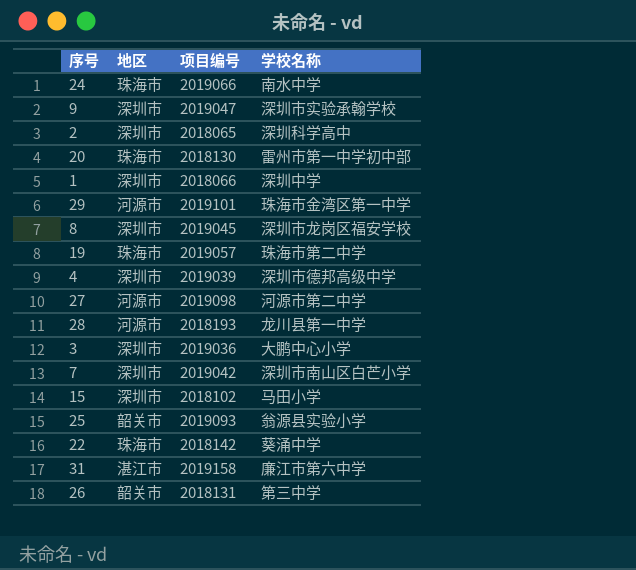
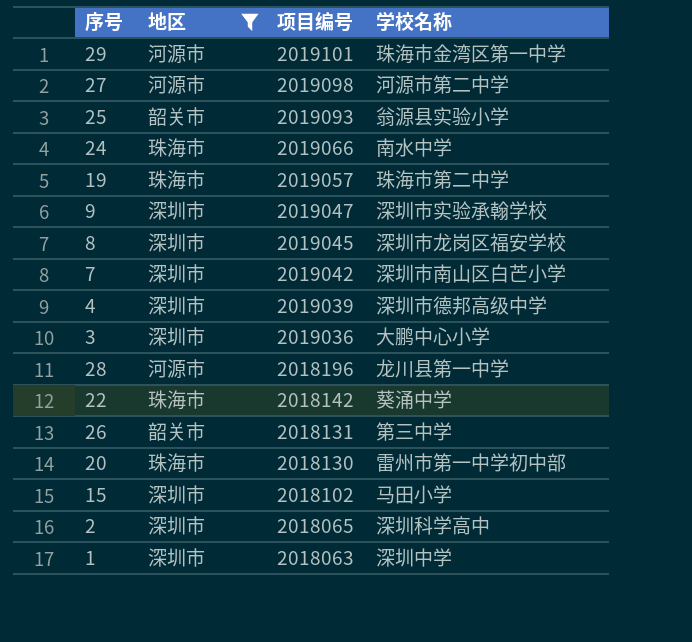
filter: none -> 地区 != 湛江市
row order: none -> 项目编号 descending
28 | 项目编号: 2018193 -> 2018196
1 | 项目编号: 2018066 -> 2018063

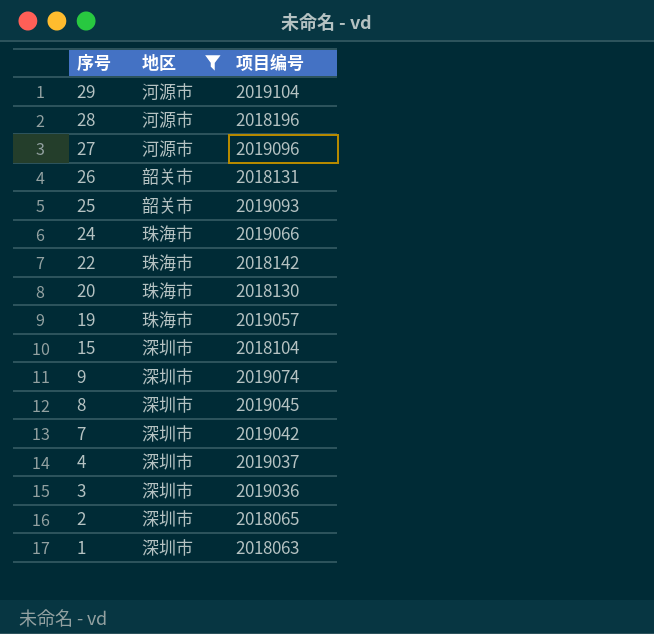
row order: 项目编号 descending -> 序号 descending
column 学校名称 | position: 4 -> none
29 | 项目编号: 2019101 -> 2019104
27 | 项目编号: 2019098 -> 2019096
15 | 项目编号: 2018102 -> 2018104
9 | 项目编号: 2019047 -> 2019074
4 | 项目编号: 2019039 -> 2019037

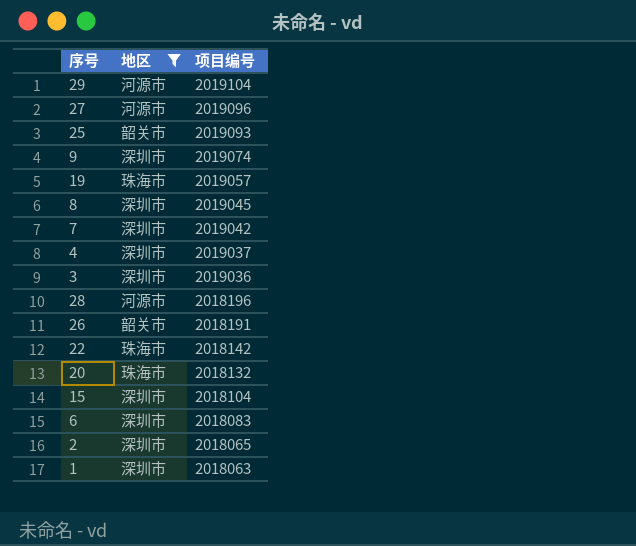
row order: 序号 descending -> 项目编号 descending
row 24: 珠海市 | 2019066 -> none
26 | 项目编号: 2018131 -> 2018191
20 | 项目编号: 2018130 -> 2018132
row 6: none -> 深圳市 | 2018083

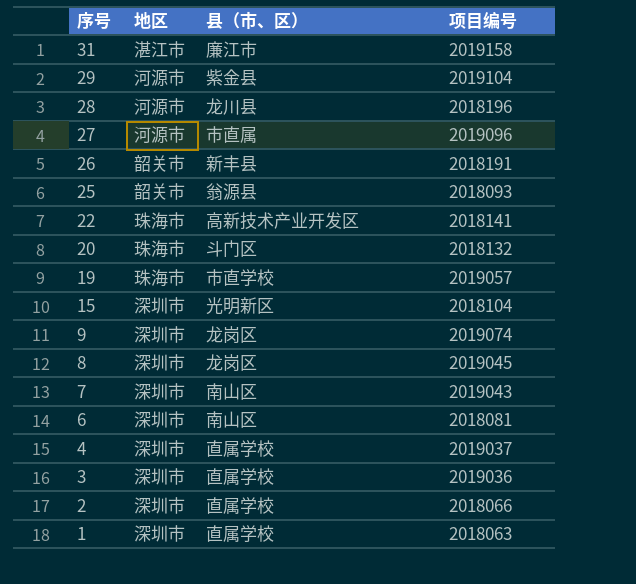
filter: 地区 != 湛江市 -> none
row order: 项目编号 descending -> 序号 descending
column 县（市、区） | position: none -> 3
25 | 项目编号: 2019093 -> 2018093
22 | 项目编号: 2018142 -> 2018141
7 | 项目编号: 2019042 -> 2019043
6 | 项目编号: 2018083 -> 2018081
2 | 项目编号: 2018065 -> 2018066

